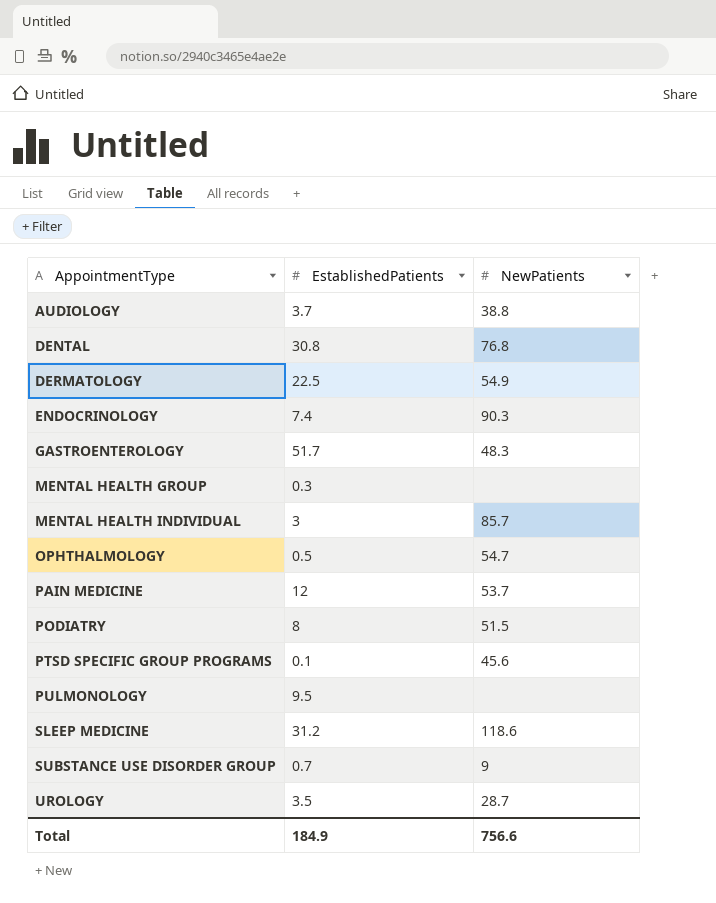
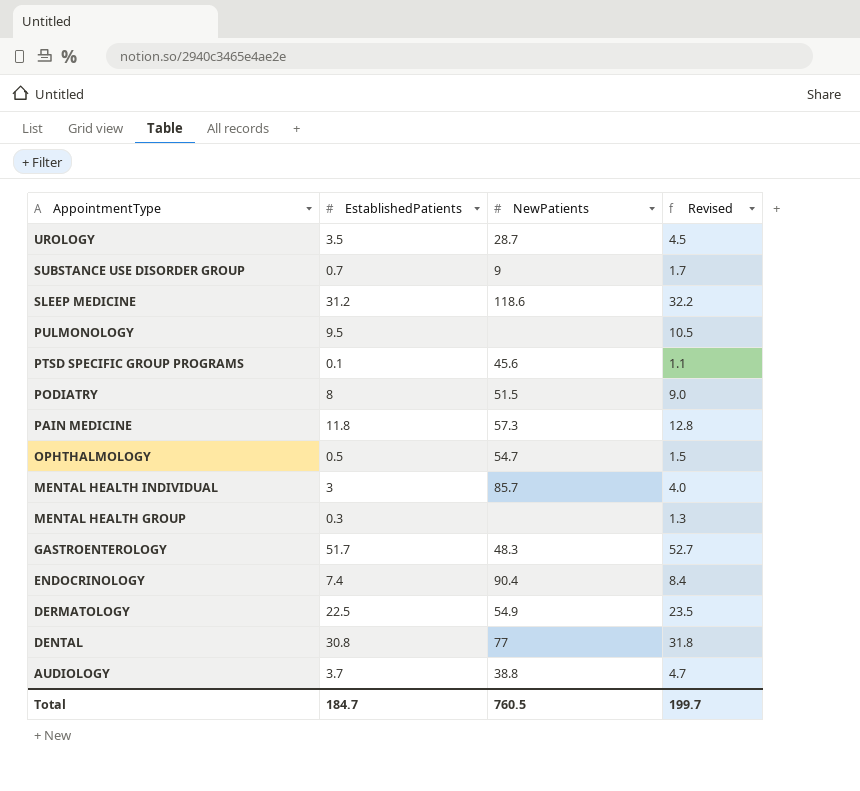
row order: AppointmentType ascending -> AppointmentType descending
column Revised | formula: none -> [EstablishedPatients] + 1
PAIN MEDICINE | EstablishedPatients: 12 -> 11.8
PAIN MEDICINE | NewPatients: 53.7 -> 57.3
ENDOCRINOLOGY | NewPatients: 90.3 -> 90.4
DENTAL | NewPatients: 76.8 -> 77
Total | EstablishedPatients: 184.9 -> 184.7
Total | NewPatients: 756.6 -> 760.5

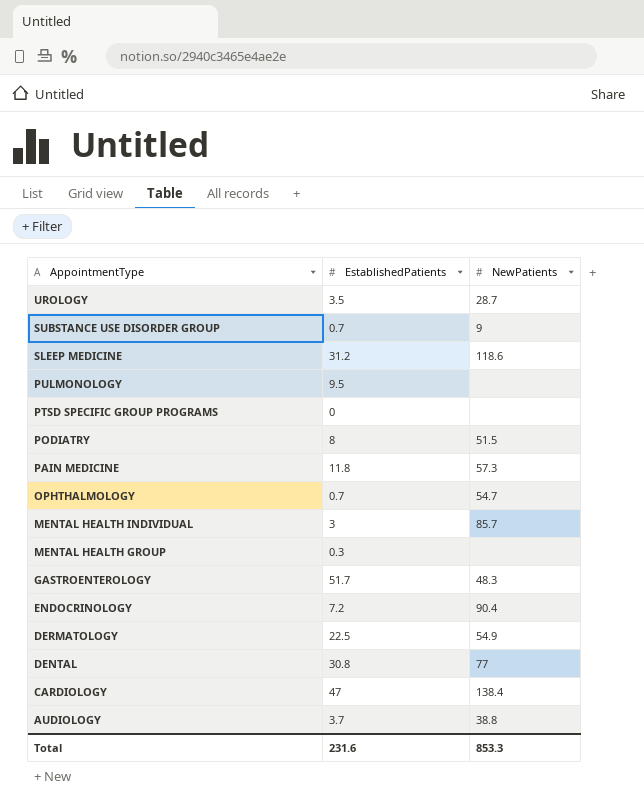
column Revised | formula: [EstablishedPatients] + 1 -> none
PTSD SPECIFIC GROUP PROGRAMS | EstablishedPatients: 0.1 -> 0
PTSD SPECIFIC GROUP PROGRAMS | NewPatients: 45.6 -> none
OPHTHALMOLOGY | EstablishedPatients: 0.5 -> 0.7
ENDOCRINOLOGY | EstablishedPatients: 7.4 -> 7.2
row CARDIOLOGY: none -> 47 | 138.4
Total | EstablishedPatients: 184.7 -> 231.6
Total | NewPatients: 760.5 -> 853.3

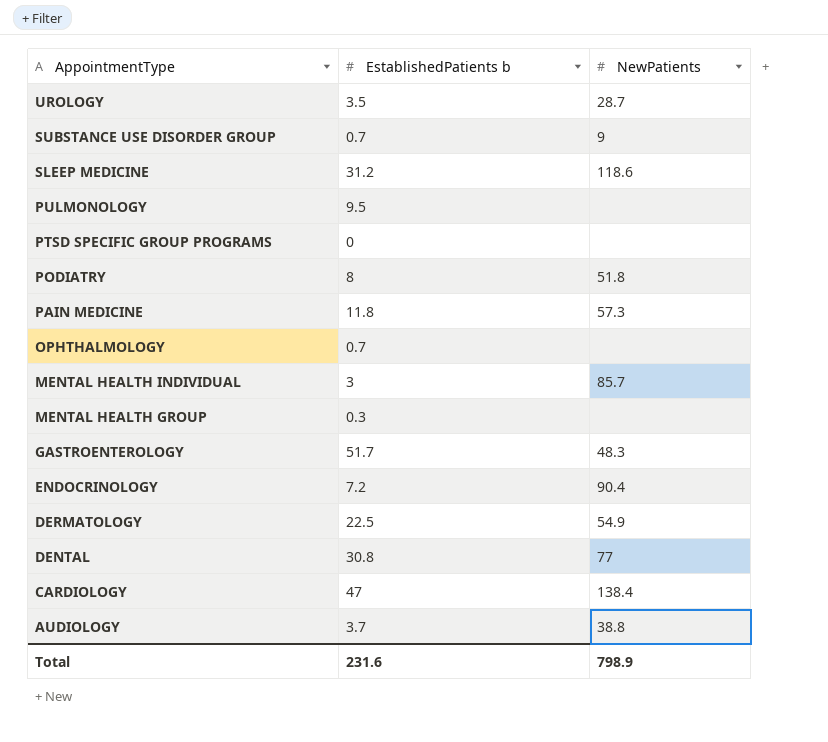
column name: EstablishedPatients -> EstablishedPatients b
PODIATRY | NewPatients: 51.5 -> 51.8
OPHTHALMOLOGY | NewPatients: 54.7 -> none
Total | NewPatients: 853.3 -> 798.9

